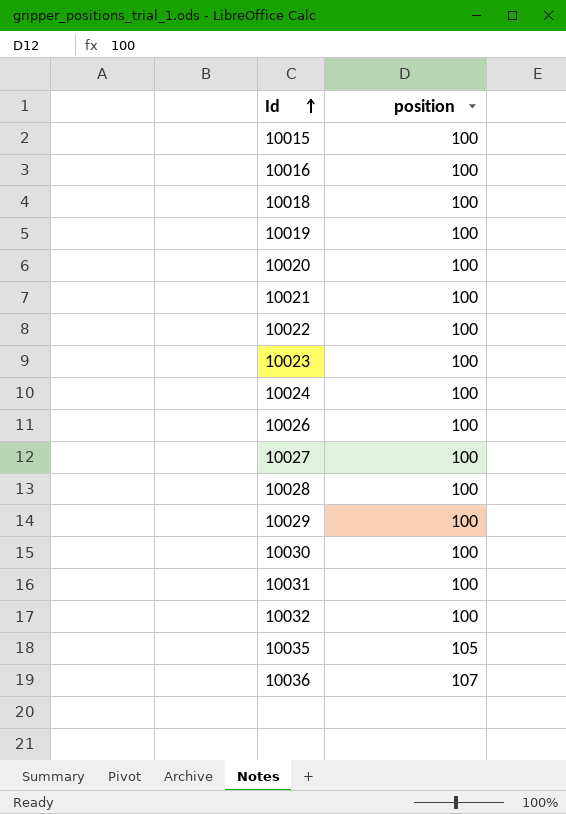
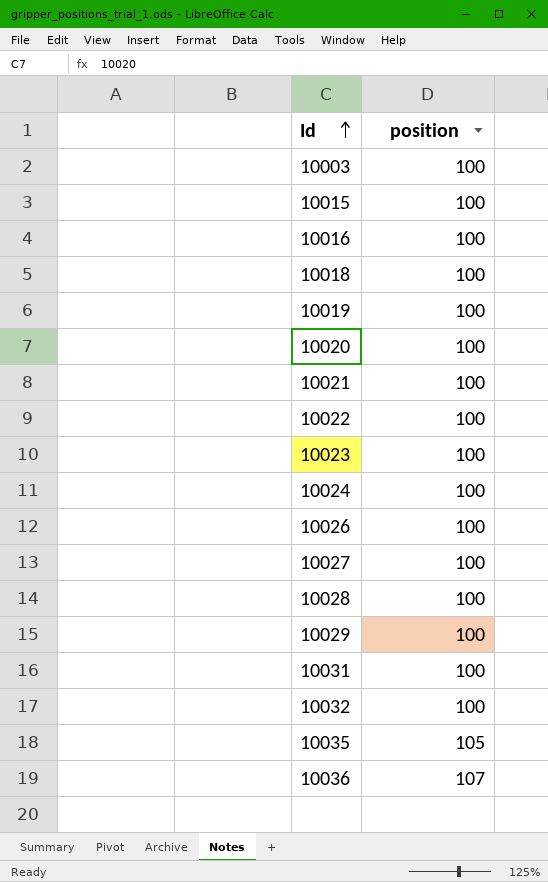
row 10030: 100 -> none
row 10003: none -> 100

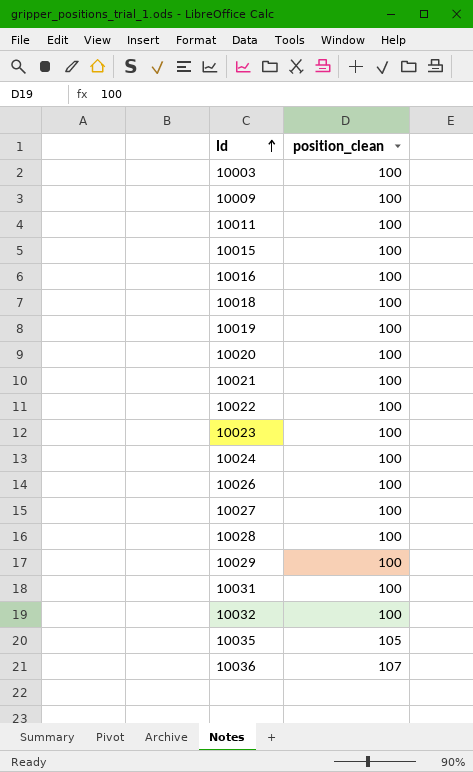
column name: position -> position_clean
row 10009: none -> 100
row 10011: none -> 100

